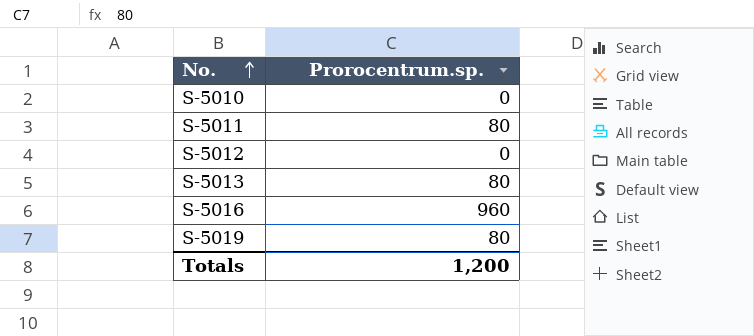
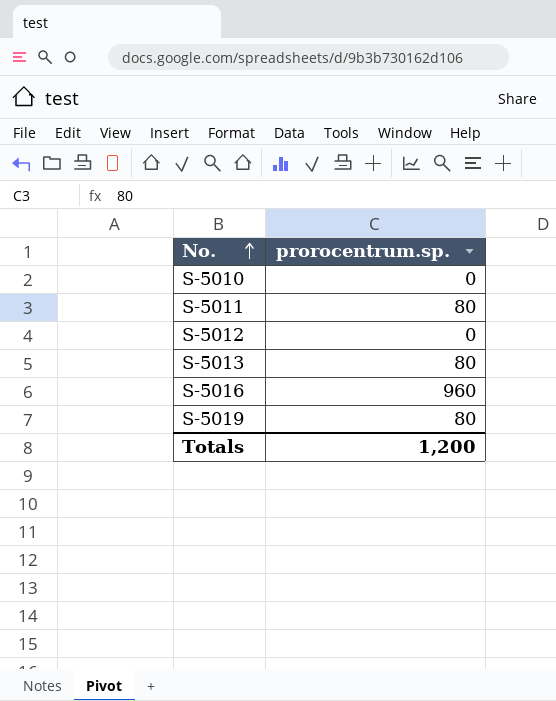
column name: Prorocentrum.sp. -> prorocentrum.sp.

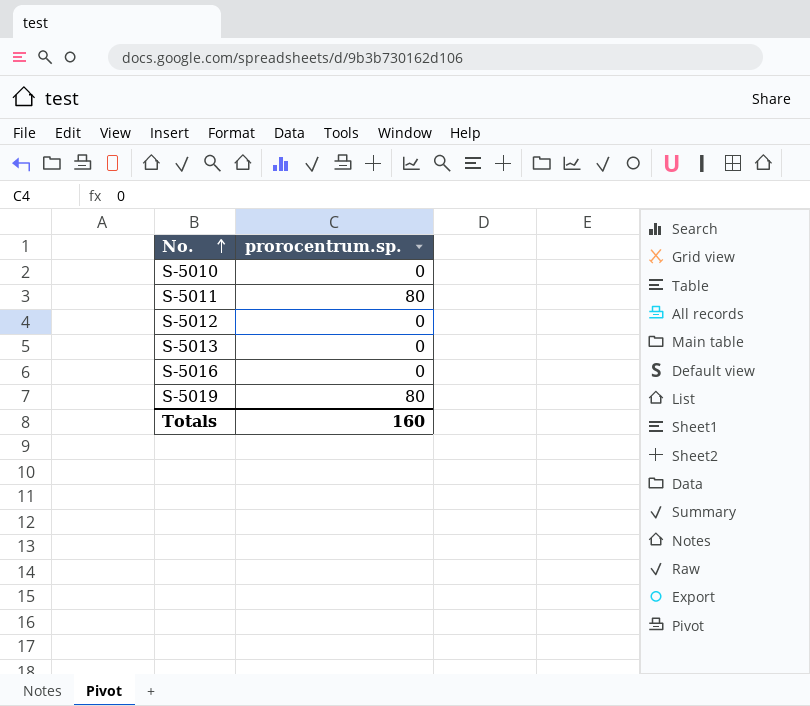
S-5013 | prorocentrum.sp.: 80 -> 0
S-5016 | prorocentrum.sp.: 960 -> 0
Totals | prorocentrum.sp.: 1,200 -> 160

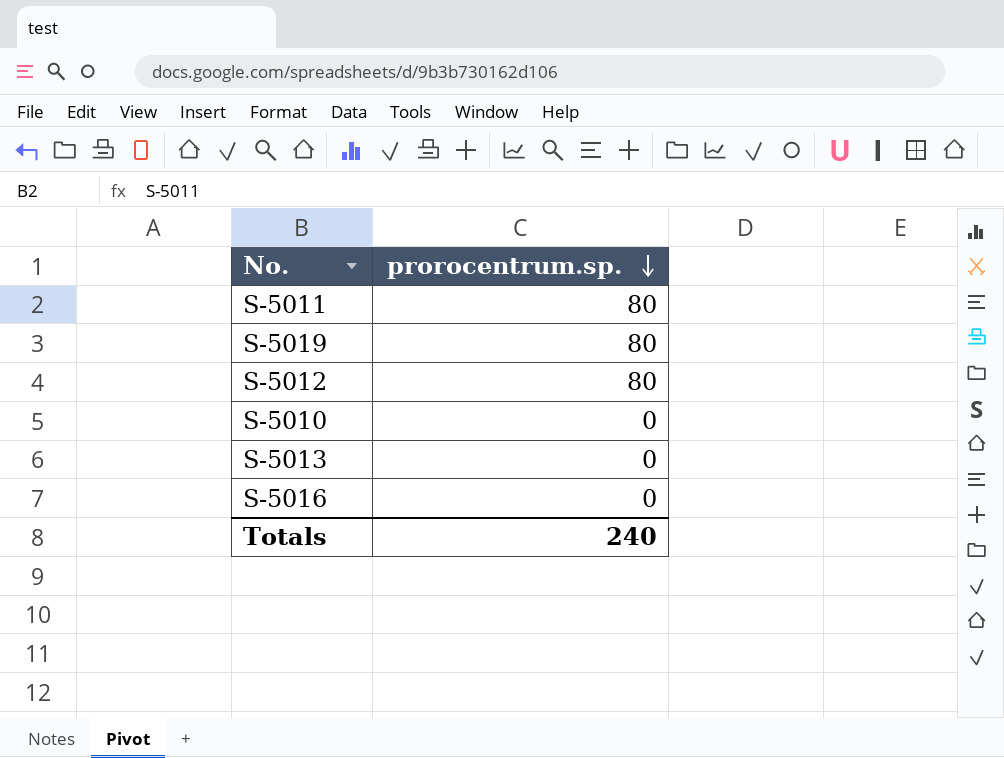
row order: No. ascending -> prorocentrum.sp. descending
S-5012 | prorocentrum.sp.: 0 -> 80
Totals | prorocentrum.sp.: 160 -> 240

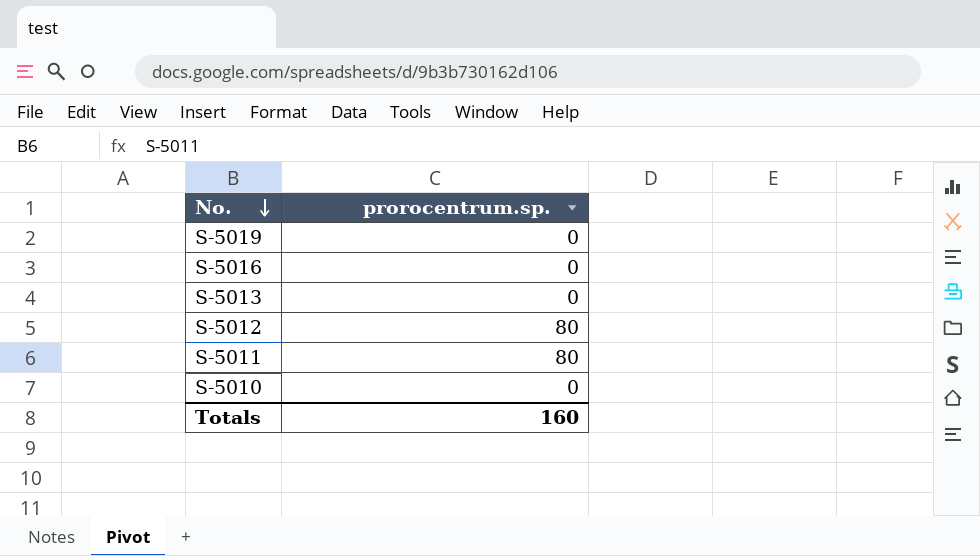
row order: prorocentrum.sp. descending -> No. descending
S-5019 | prorocentrum.sp.: 80 -> 0
Totals | prorocentrum.sp.: 240 -> 160

